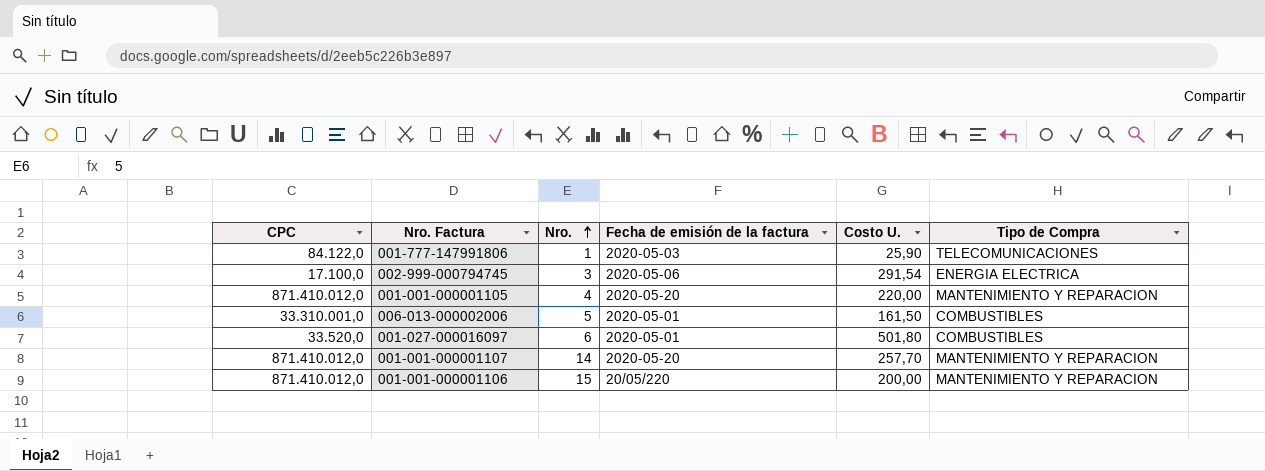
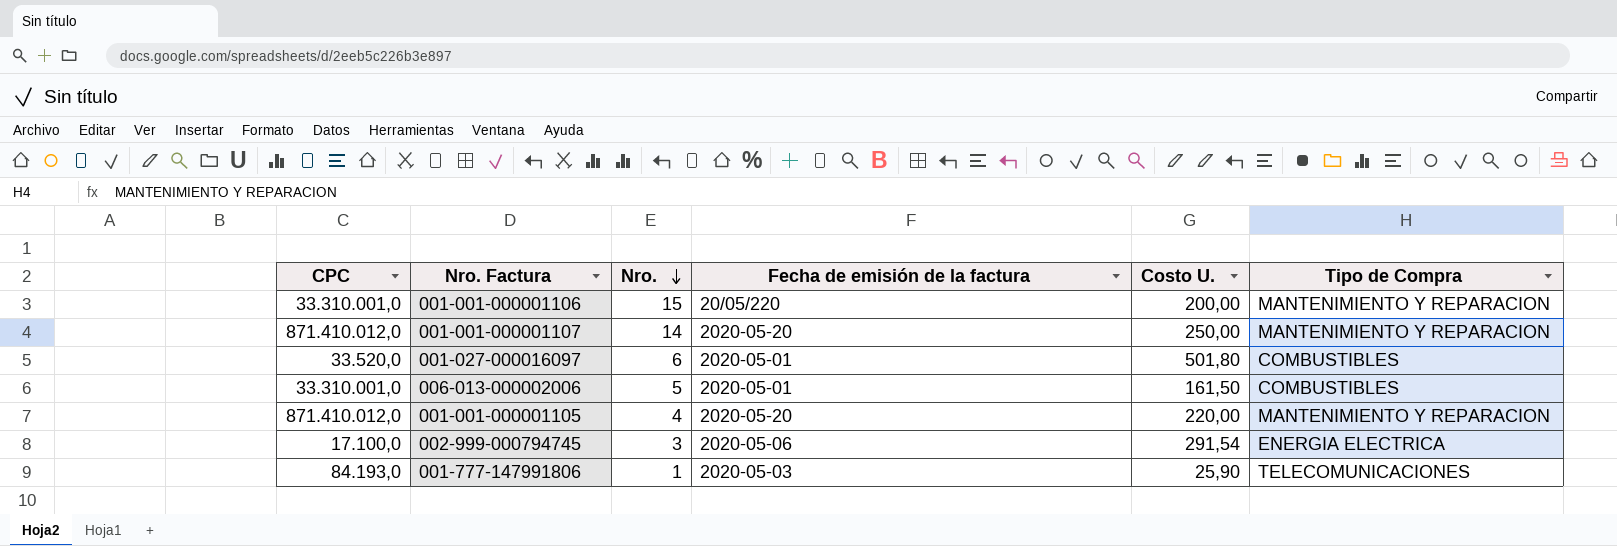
row order: Nro. ascending -> Nro. descending
001-001-000001106 | CPC: 871.410.012,0 -> 33.310.001,0
001-001-000001107 | Costo U.: 257,70 -> 250,00
001-777-147991806 | CPC: 84.122,0 -> 84.193,0

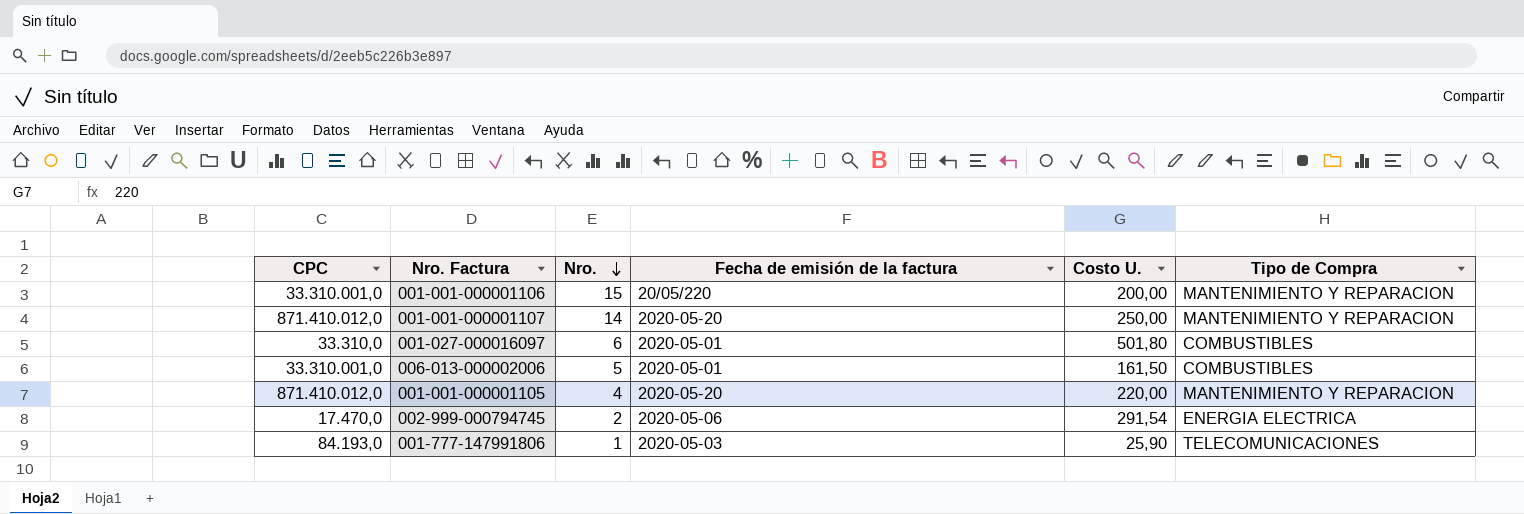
001-027-000016097 | CPC: 33.520,0 -> 33.310,0
002-999-000794745 | CPC: 17.100,0 -> 17.470,0
002-999-000794745 | Nro.: 3 -> 2

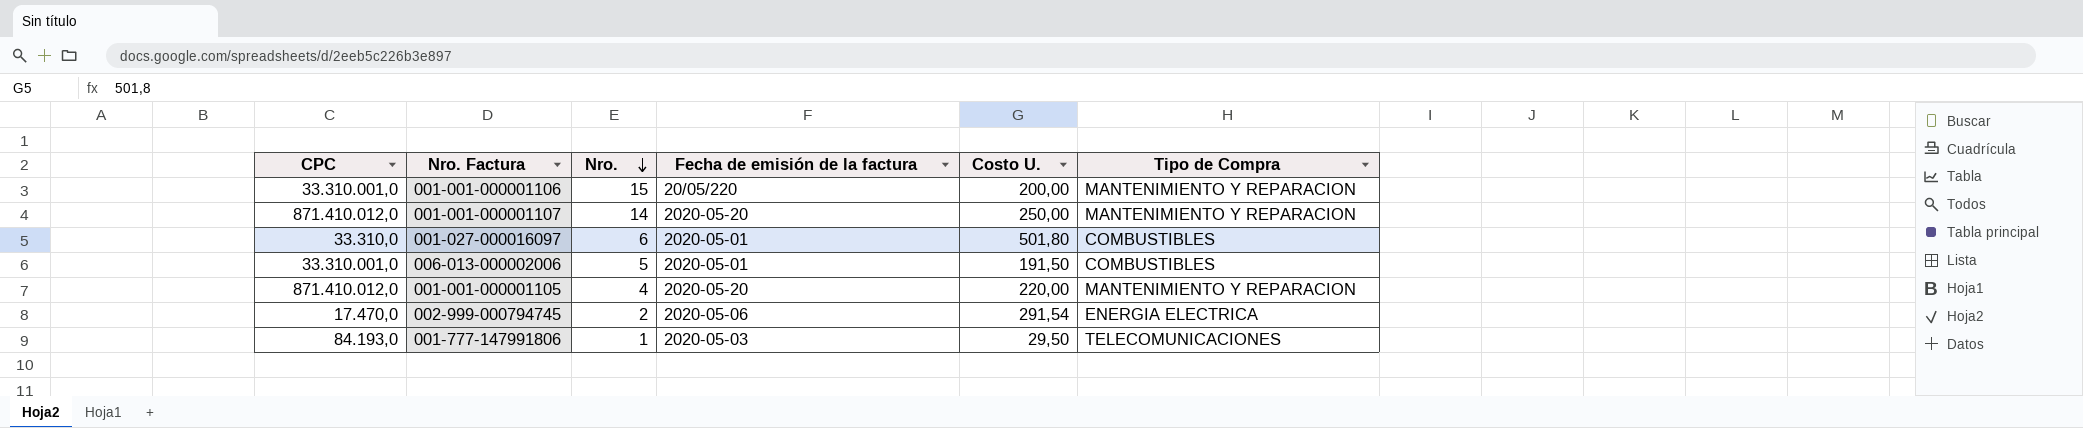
006-013-000002006 | Costo U.: 161,50 -> 191,50
001-777-147991806 | Costo U.: 25,90 -> 29,50

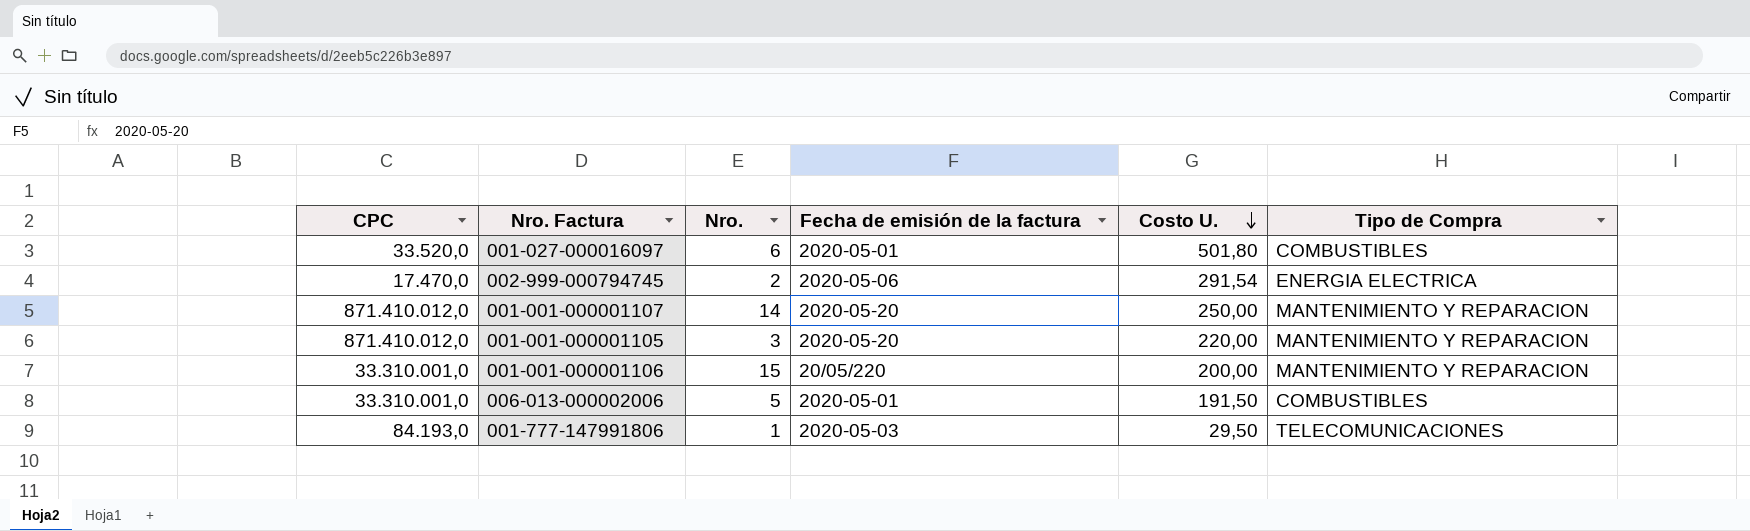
row order: Nro. descending -> Costo U. descending
001-027-000016097 | CPC: 33.310,0 -> 33.520,0
001-001-000001105 | Nro.: 4 -> 3

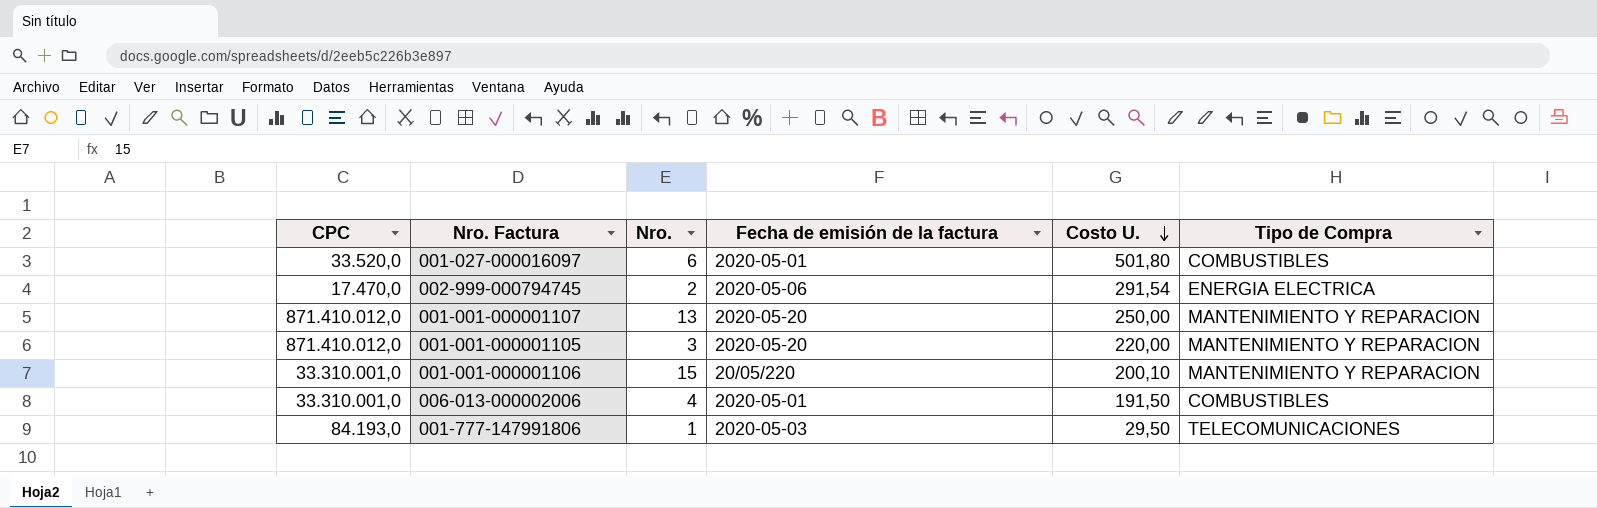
001-001-000001107 | Nro.: 14 -> 13
001-001-000001106 | Costo U.: 200,00 -> 200,10
006-013-000002006 | Nro.: 5 -> 4

